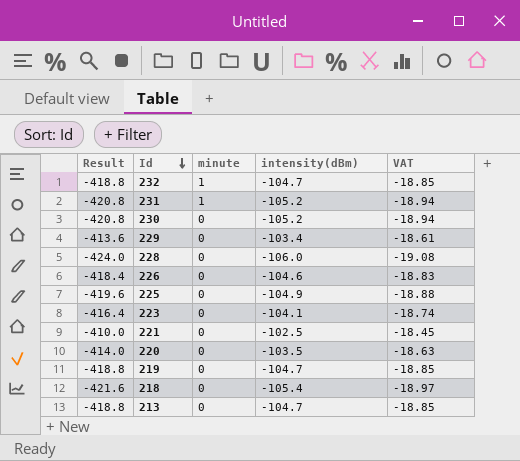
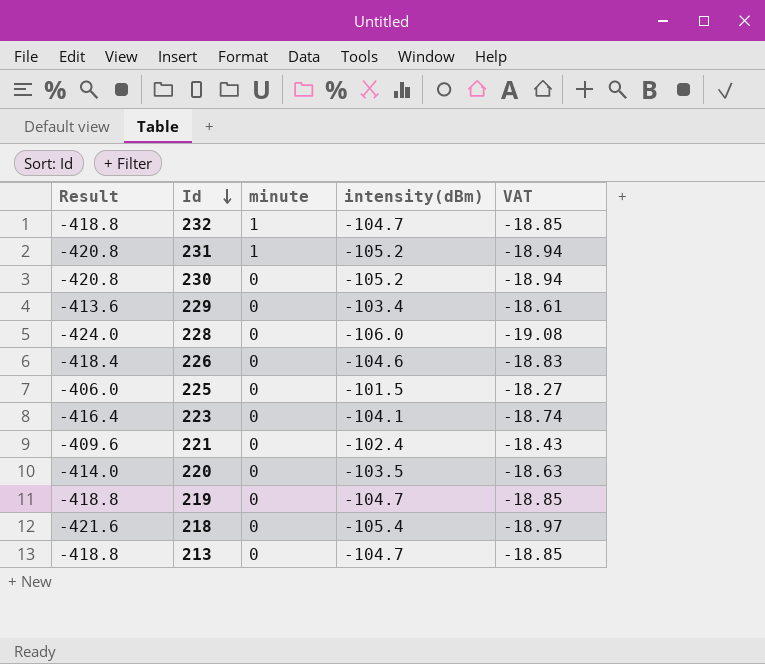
225 | Result: -419.6 -> -406.0
225 | intensity(dBm): -104.9 -> -101.5
225 | VAT: -18.88 -> -18.27
221 | Result: -410.0 -> -409.6
221 | intensity(dBm): -102.5 -> -102.4
221 | VAT: -18.45 -> -18.43

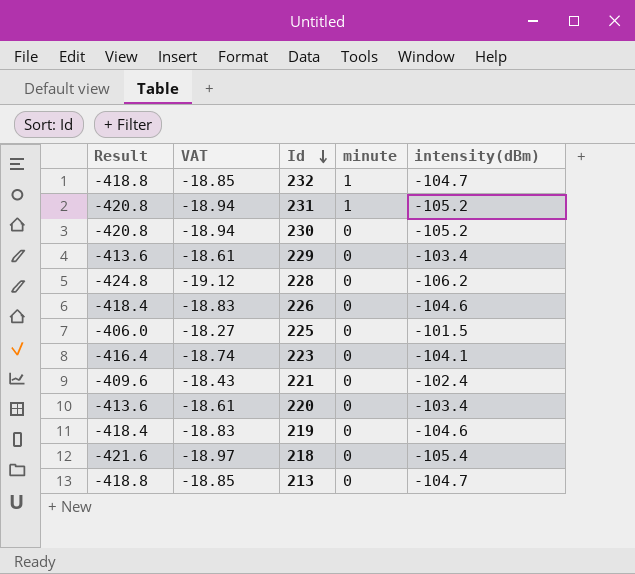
column VAT | position: 5 -> 2
228 | Result: -424.0 -> -424.8
228 | VAT: -19.08 -> -19.12
228 | intensity(dBm): -106.0 -> -106.2
220 | Result: -414.0 -> -413.6
220 | VAT: -18.63 -> -18.61
220 | intensity(dBm): -103.5 -> -103.4
219 | Result: -418.8 -> -418.4
219 | VAT: -18.85 -> -18.83
219 | intensity(dBm): -104.7 -> -104.6

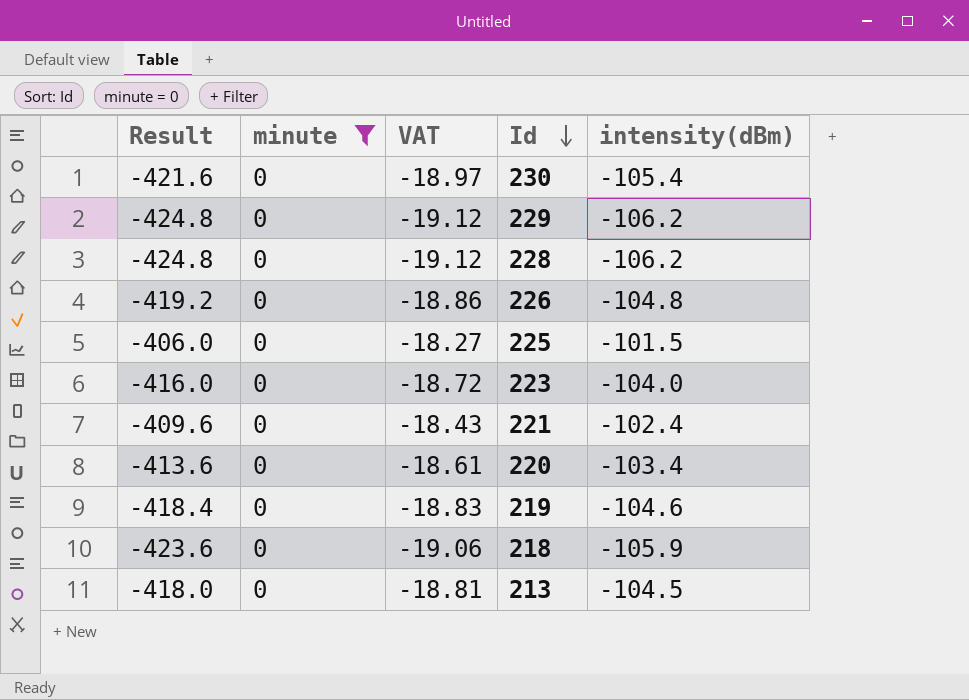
filter: none -> minute = 0
column minute | position: 4 -> 2
230 | Result: -420.8 -> -421.6
230 | VAT: -18.94 -> -18.97
230 | intensity(dBm): -105.2 -> -105.4
229 | Result: -413.6 -> -424.8
229 | VAT: -18.61 -> -19.12
229 | intensity(dBm): -103.4 -> -106.2
226 | Result: -418.4 -> -419.2
226 | VAT: -18.83 -> -18.86
226 | intensity(dBm): -104.6 -> -104.8
223 | Result: -416.4 -> -416.0
223 | VAT: -18.74 -> -18.72
223 | intensity(dBm): -104.1 -> -104.0
218 | Result: -421.6 -> -423.6
218 | VAT: -18.97 -> -19.06
218 | intensity(dBm): -105.4 -> -105.9
213 | Result: -418.8 -> -418.0
213 | VAT: -18.85 -> -18.81
213 | intensity(dBm): -104.7 -> -104.5

